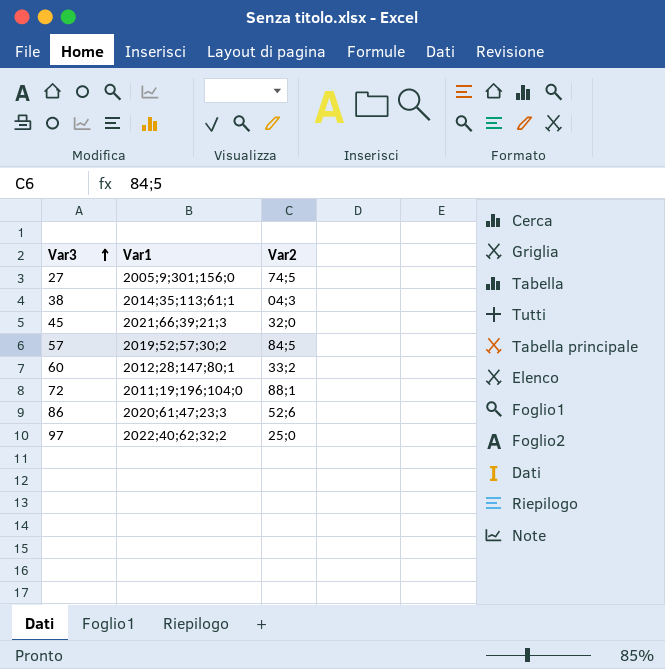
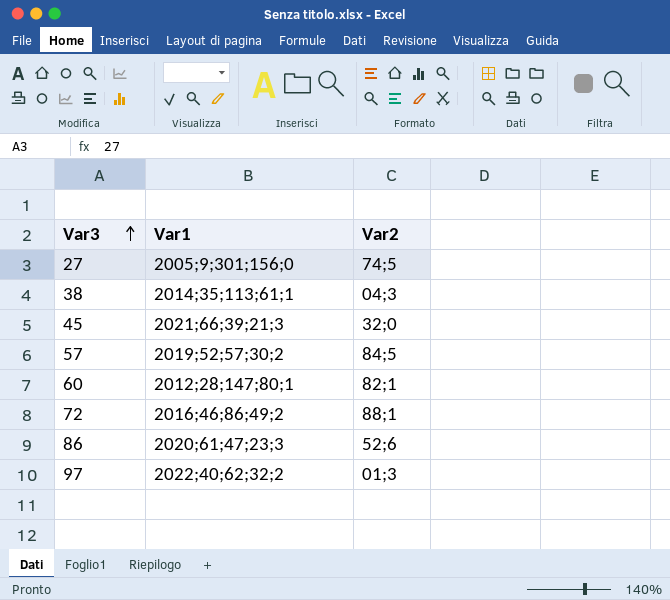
60 | Var2: 33;2 -> 82;1
72 | Var1: 2011;19;196;104;0 -> 2016;46;86;49;2
97 | Var2: 25;0 -> 01;3

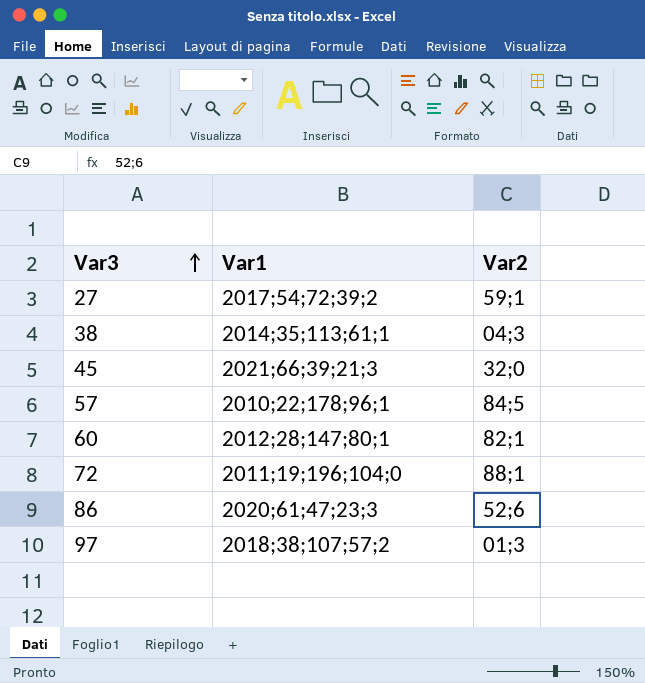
27 | Var1: 2005;9;301;156;0 -> 2017;54;72;39;2
27 | Var2: 74;5 -> 59;1
57 | Var1: 2019;52;57;30;2 -> 2010;22;178;96;1
72 | Var1: 2016;46;86;49;2 -> 2011;19;196;104;0
97 | Var1: 2022;40;62;32;2 -> 2018;38;107;57;2

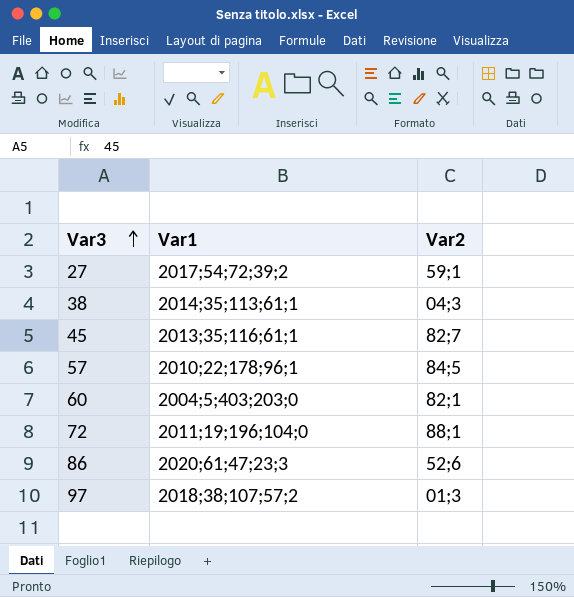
45 | Var1: 2021;66;39;21;3 -> 2013;35;116;61;1
45 | Var2: 32;0 -> 82;7
60 | Var1: 2012;28;147;80;1 -> 2004;5;403;203;0

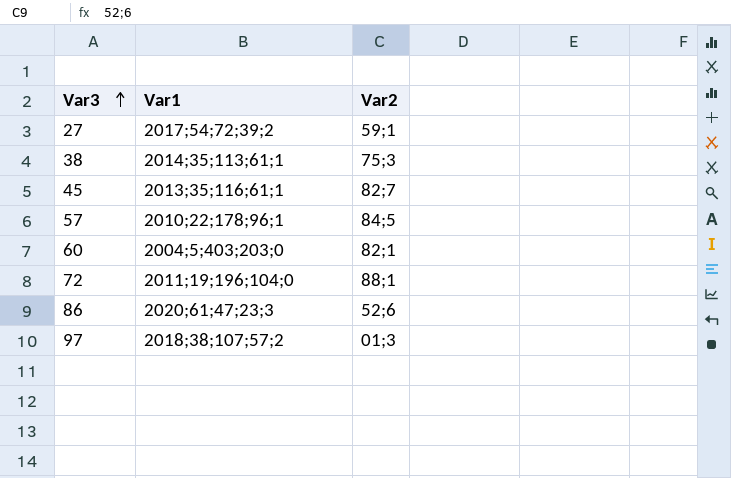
38 | Var2: 04;3 -> 75;3

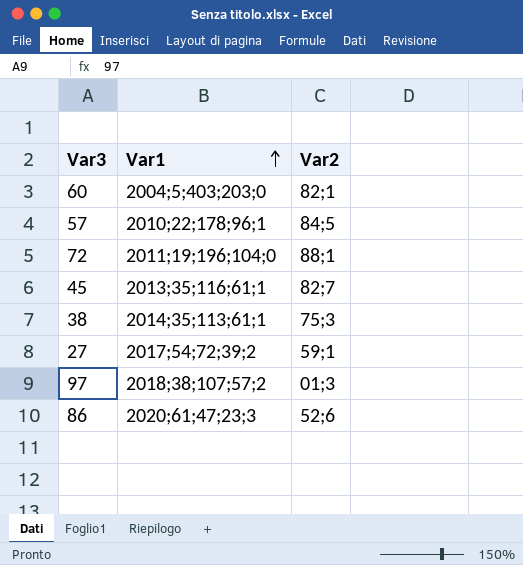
row order: Var3 ascending -> Var1 ascending

